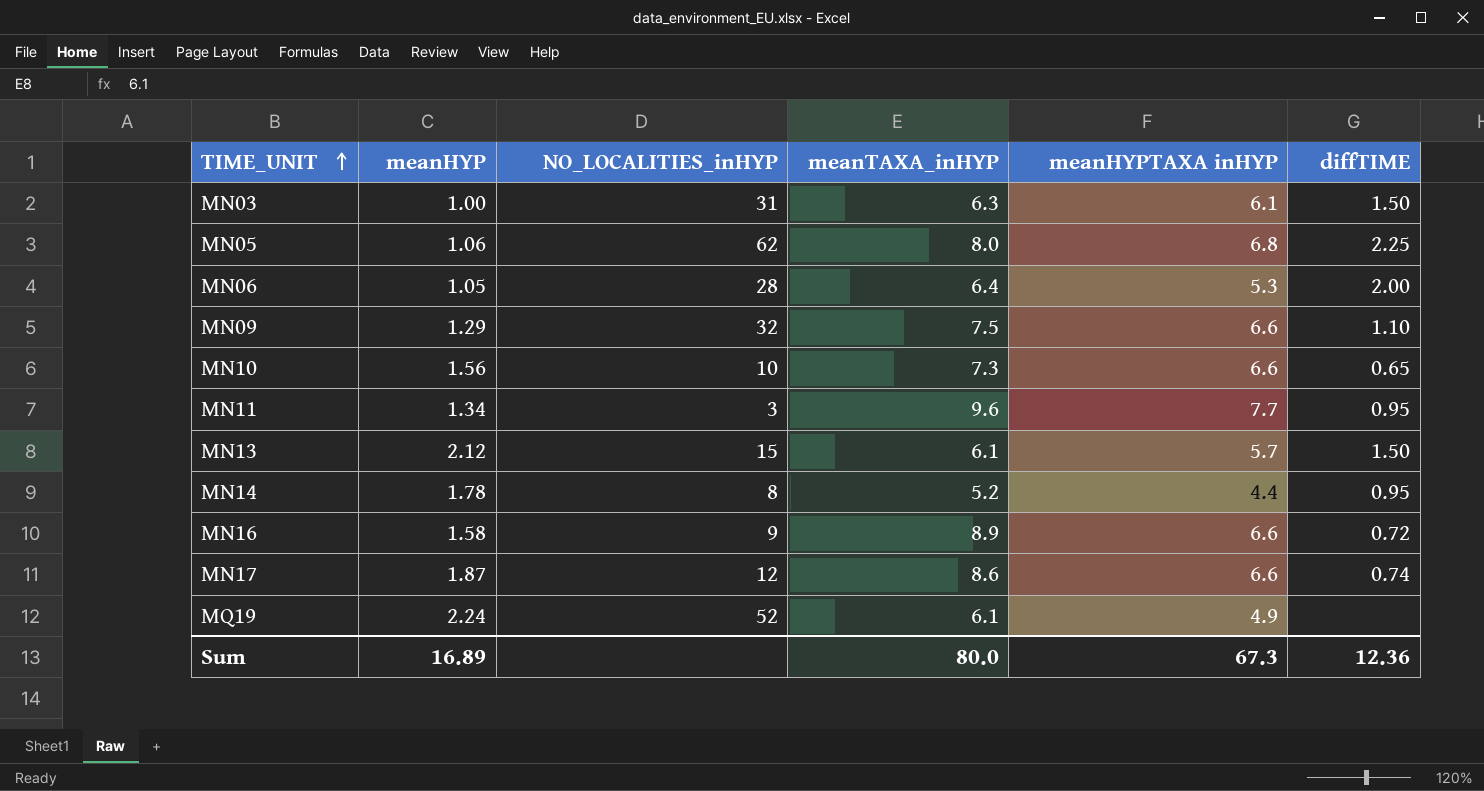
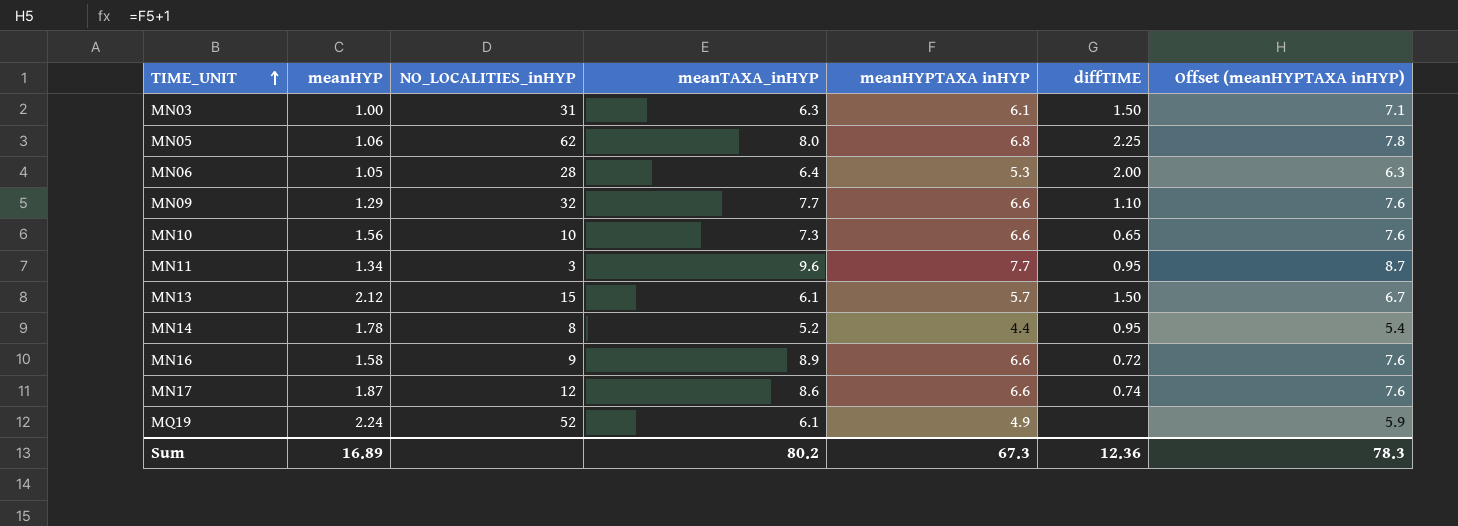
column Offset (meanHYPTAXA inHYP) | formula: none -> [meanHYPTAXA inHYP] + 1
MN09 | meanTAXA_inHYP: 7.5 -> 7.7
Sum | meanTAXA_inHYP: 80.0 -> 80.2

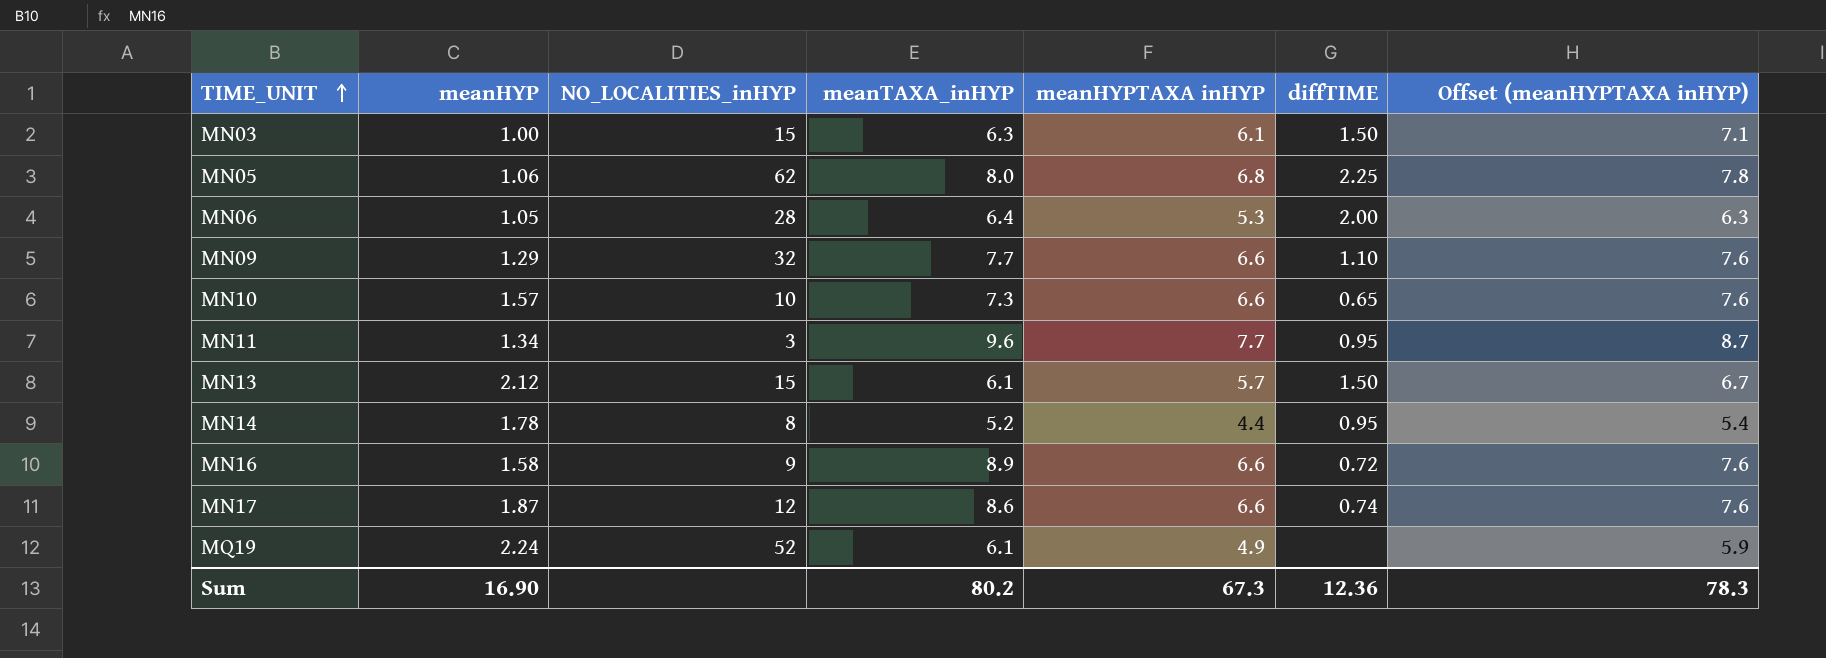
MN03 | NO_LOCALITIES_inHYP: 31 -> 15
MN10 | meanHYP: 1.56 -> 1.57
Sum | meanHYP: 16.89 -> 16.90

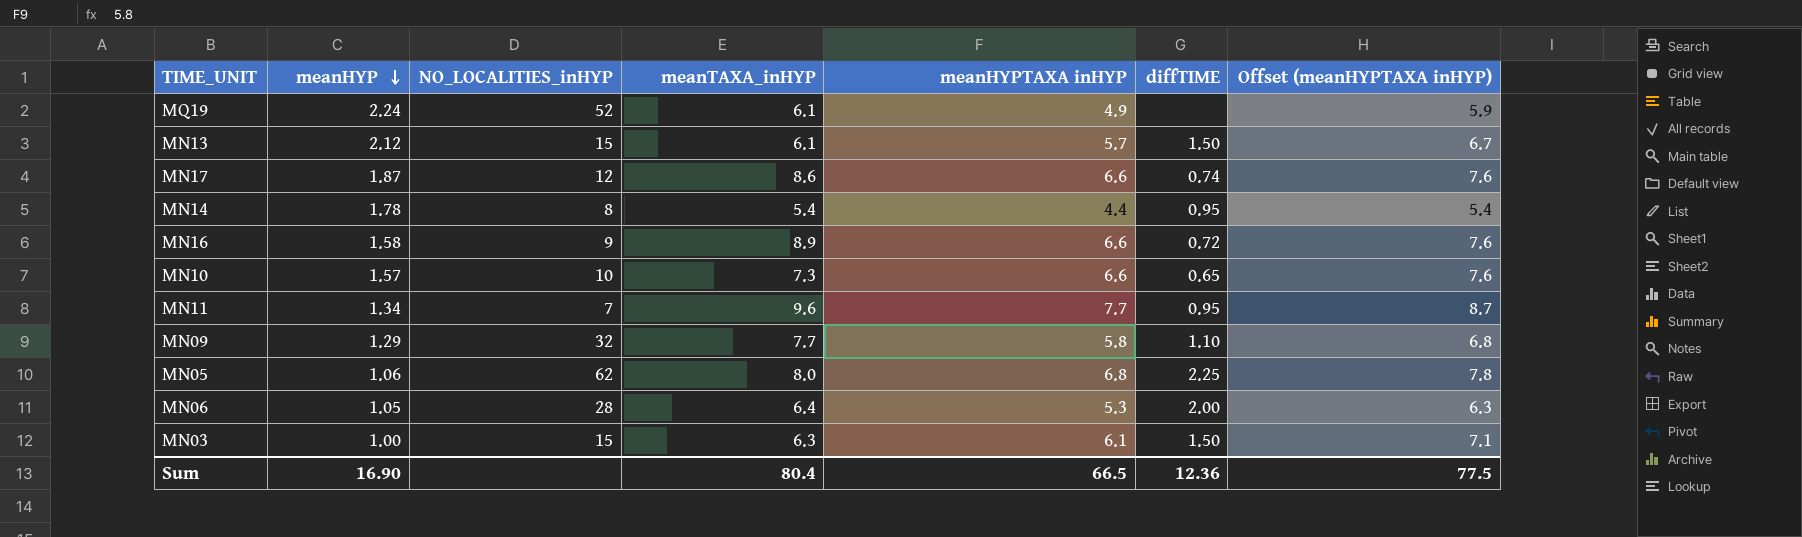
row order: TIME_UNIT ascending -> meanHYP descending
MN14 | meanTAXA_inHYP: 5.2 -> 5.4
MN11 | NO_LOCALITIES_inHYP: 3 -> 7
MN09 | meanHYPTAXA inHYP: 6.6 -> 5.8
MN09 | Offset (meanHYPTAXA inHYP): 7.6 -> 6.8
Sum | meanTAXA_inHYP: 80.2 -> 80.4
Sum | meanHYPTAXA inHYP: 67.3 -> 66.5
Sum | Offset (meanHYPTAXA inHYP): 78.3 -> 77.5

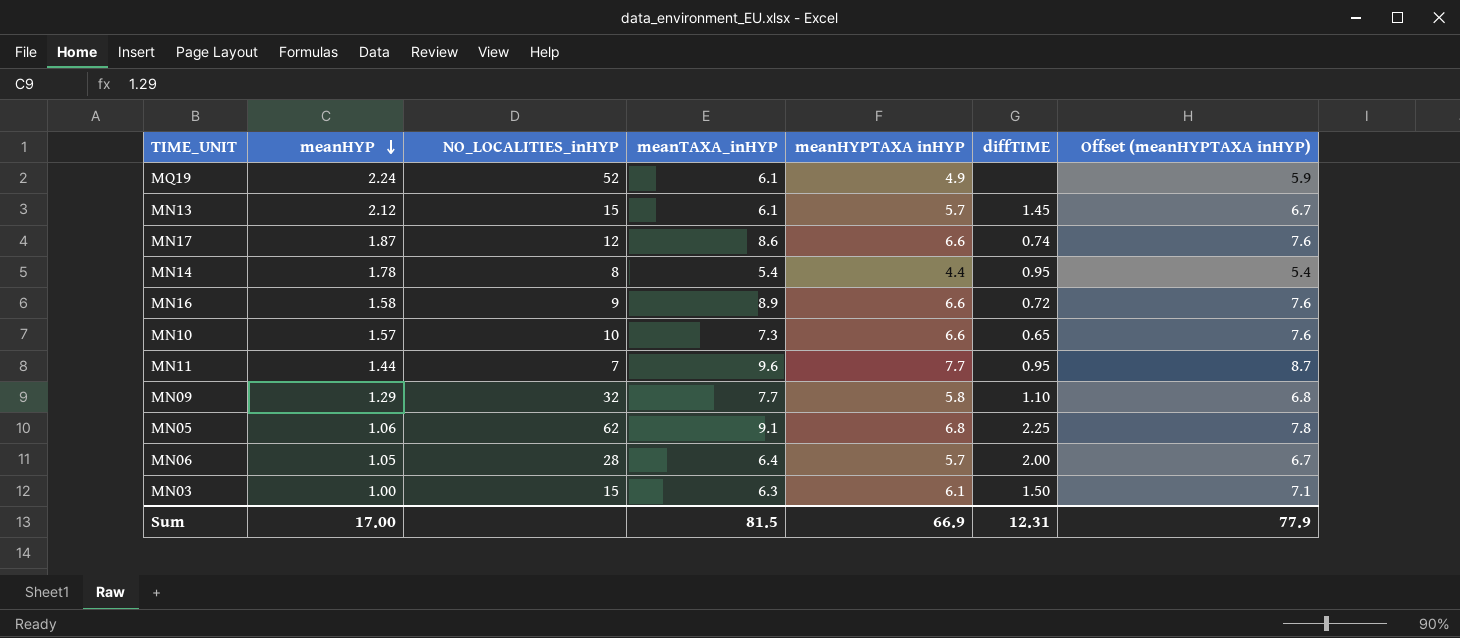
MN13 | diffTIME: 1.50 -> 1.45
MN11 | meanHYP: 1.34 -> 1.44
MN05 | meanTAXA_inHYP: 8.0 -> 9.1
MN06 | meanHYPTAXA inHYP: 5.3 -> 5.7
MN06 | Offset (meanHYPTAXA inHYP): 6.3 -> 6.7
Sum | meanHYP: 16.90 -> 17.00
Sum | meanTAXA_inHYP: 80.4 -> 81.5
Sum | meanHYPTAXA inHYP: 66.5 -> 66.9
Sum | diffTIME: 12.36 -> 12.31
Sum | Offset (meanHYPTAXA inHYP): 77.5 -> 77.9

